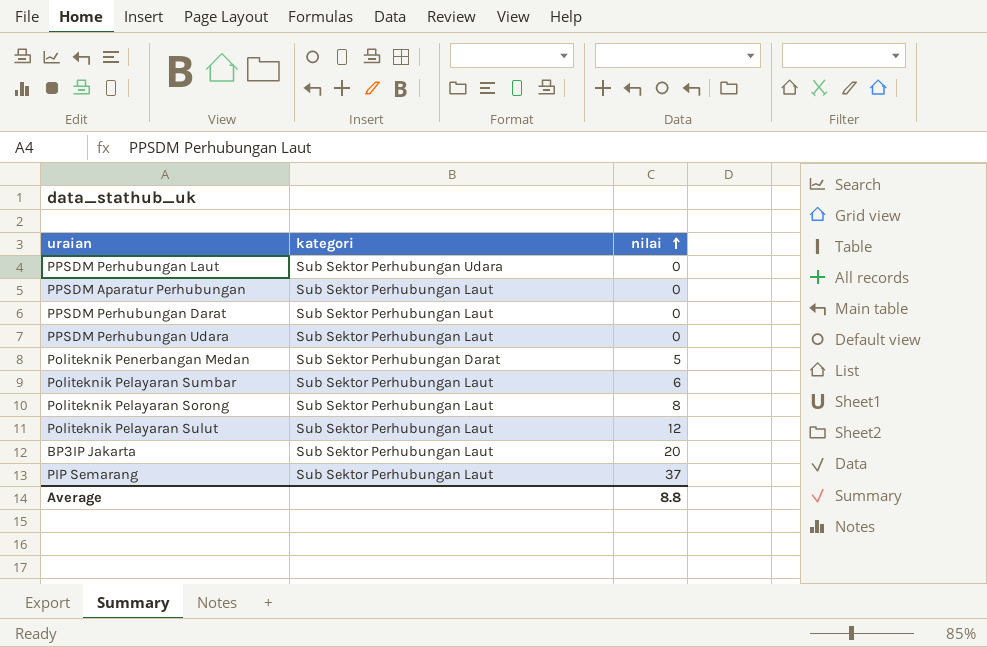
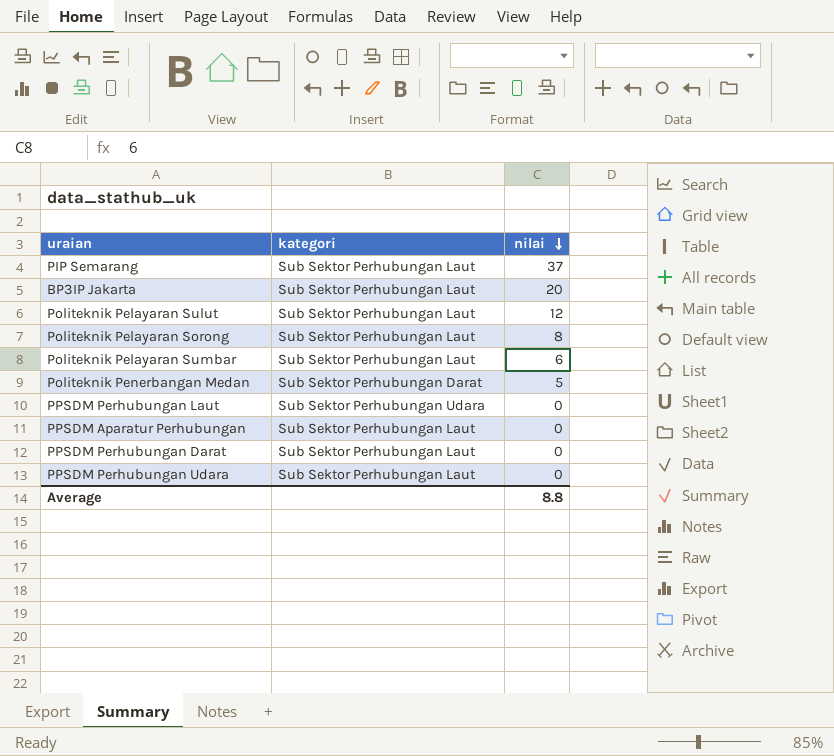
row order: nilai ascending -> nilai descending

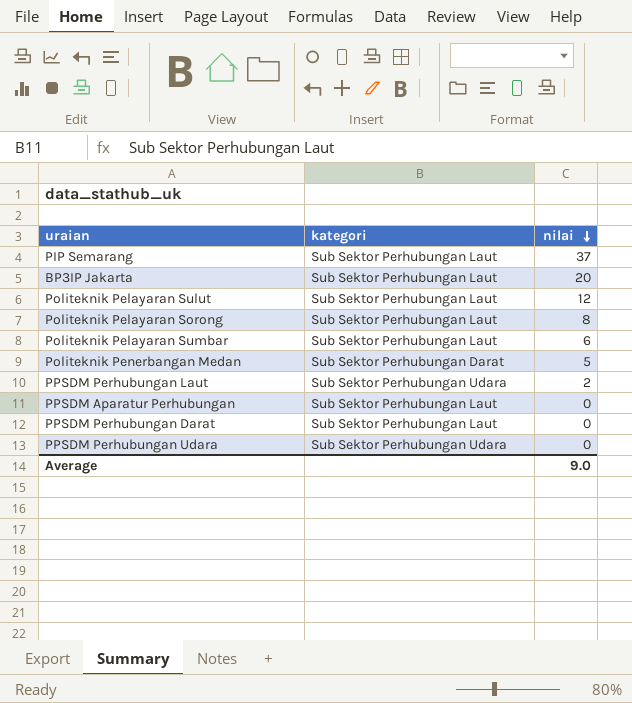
PPSDM Perhubungan Laut | nilai: 0 -> 2
PPSDM Perhubungan Udara | kategori: Sub Sektor Perhubungan Laut -> Sub Sektor Perhubungan Udara
Average | nilai: 8.8 -> 9.0

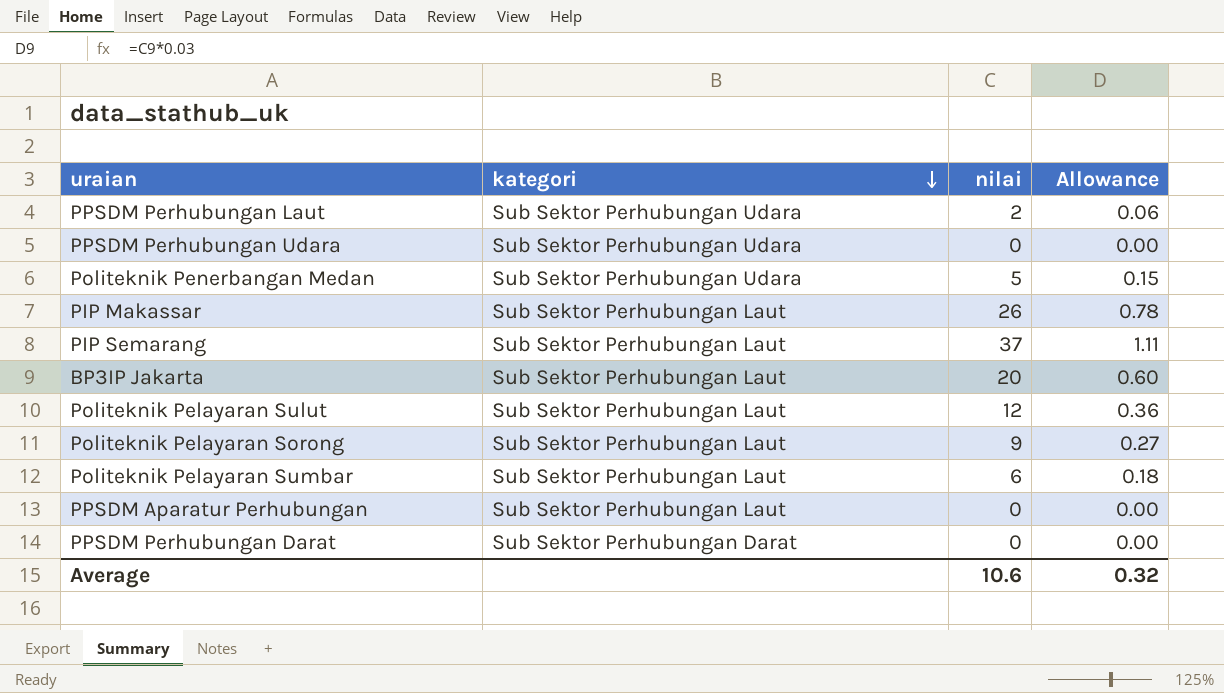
row order: nilai descending -> kategori descending
column Allowance | formula: none -> [nilai] * 0.03
Politeknik Penerbangan Medan | kategori: Sub Sektor Perhubungan Darat -> Sub Sektor Perhubungan Udara
row PIP Makassar: none -> Sub Sektor Perhubungan Laut | 26 | 0.78
Politeknik Pelayaran Sorong | nilai: 8 -> 9
PPSDM Perhubungan Darat | kategori: Sub Sektor Perhubungan Laut -> Sub Sektor Perhubungan Darat
Average | nilai: 9.0 -> 10.6

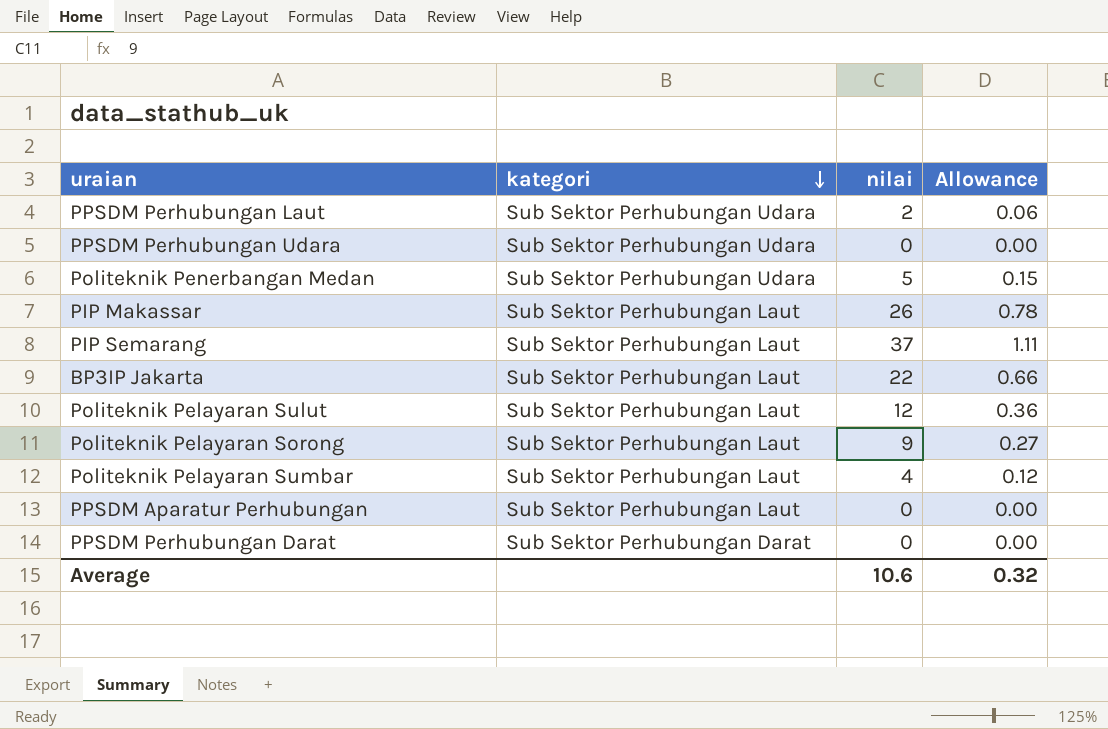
BP3IP Jakarta | nilai: 20 -> 22
BP3IP Jakarta | Allowance: 0.60 -> 0.66
Politeknik Pelayaran Sumbar | nilai: 6 -> 4
Politeknik Pelayaran Sumbar | Allowance: 0.18 -> 0.12

